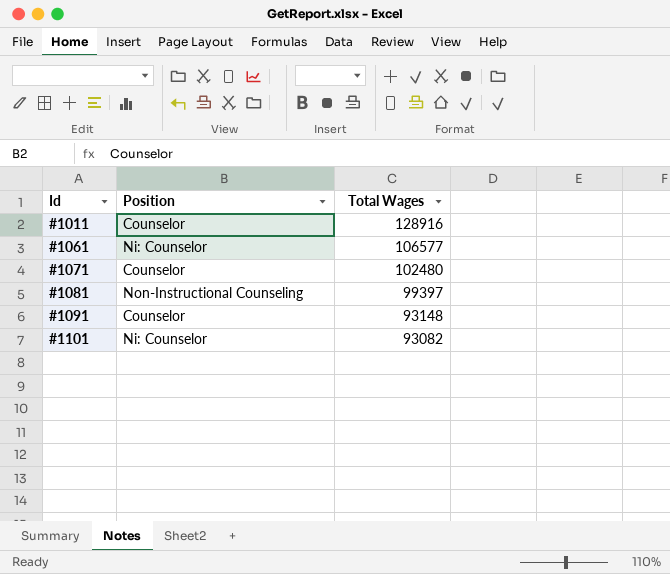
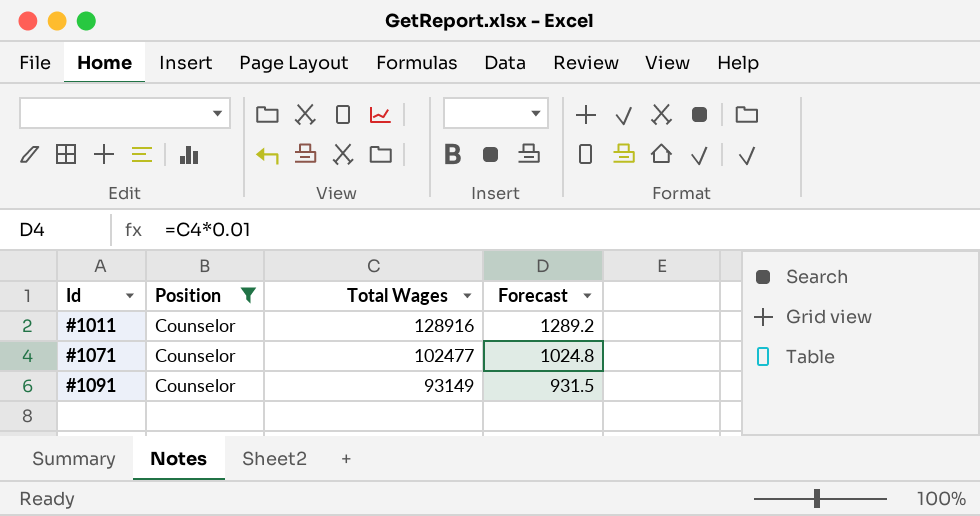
filter: none -> Position = Counselor
column Forecast | formula: none -> [Total Wages] * 0.01
#1071 | Total Wages: 102480 -> 102477
#1091 | Total Wages: 93148 -> 93149

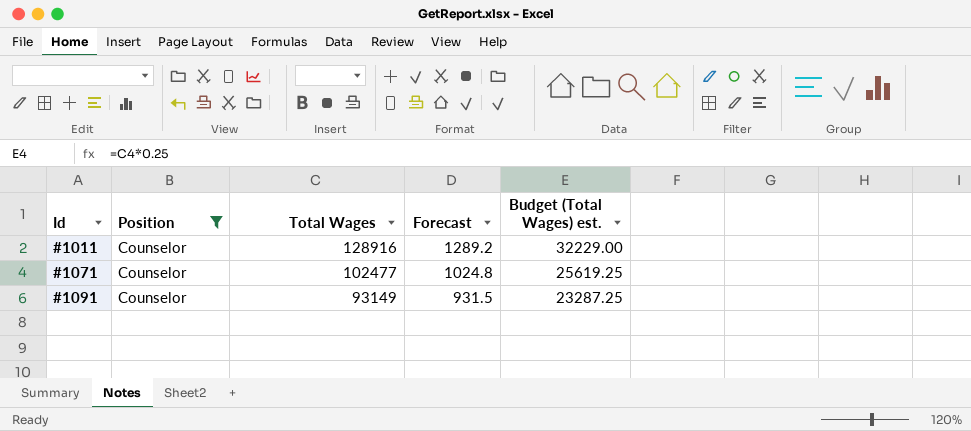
column Budget (Total Wages) est. | formula: none -> [Total Wages] * 0.25

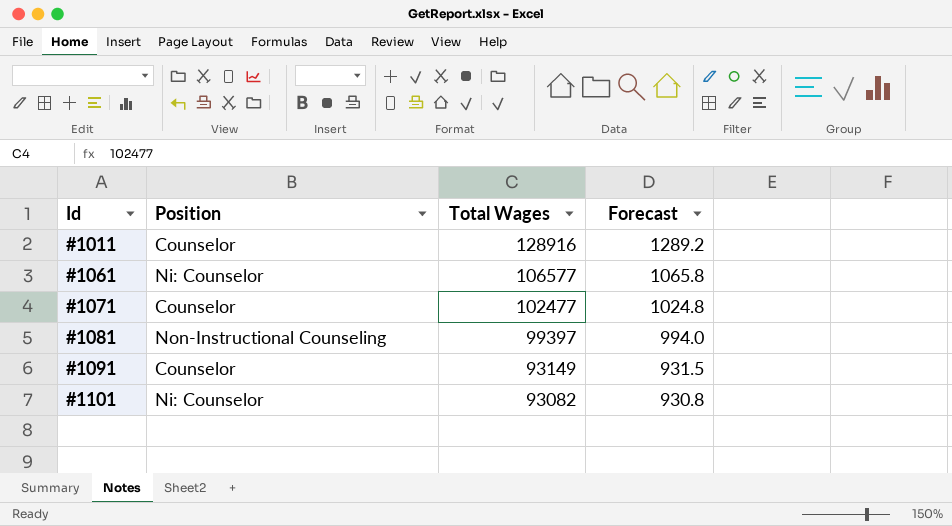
filter: Position = Counselor -> none
column Budget (Total Wages) est. | formula: [Total Wages] * 0.25 -> none

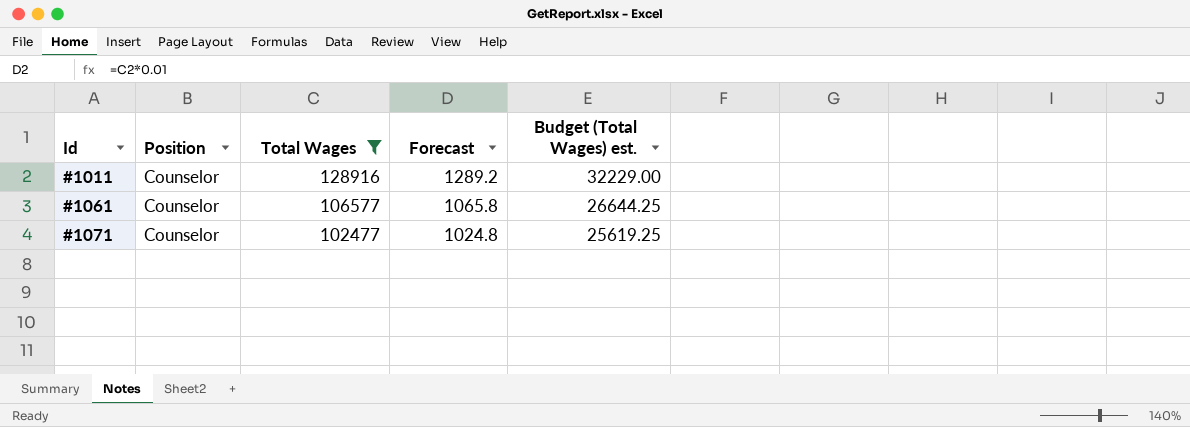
filter: none -> Total Wages >= 102477
column Budget (Total Wages) est. | formula: none -> [Total Wages] * 0.25
#1061 | Position: Ni: Counselor -> Counselor

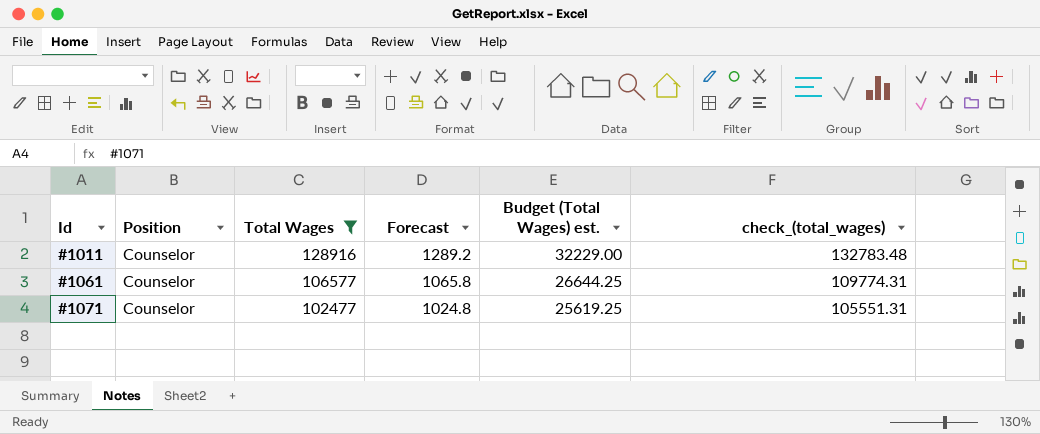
column check_(total_wages) | formula: none -> [Total Wages] * 1.03

